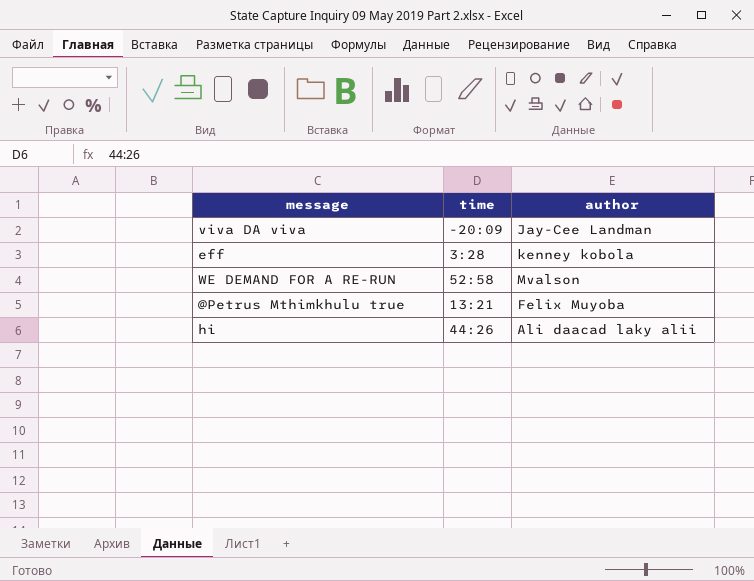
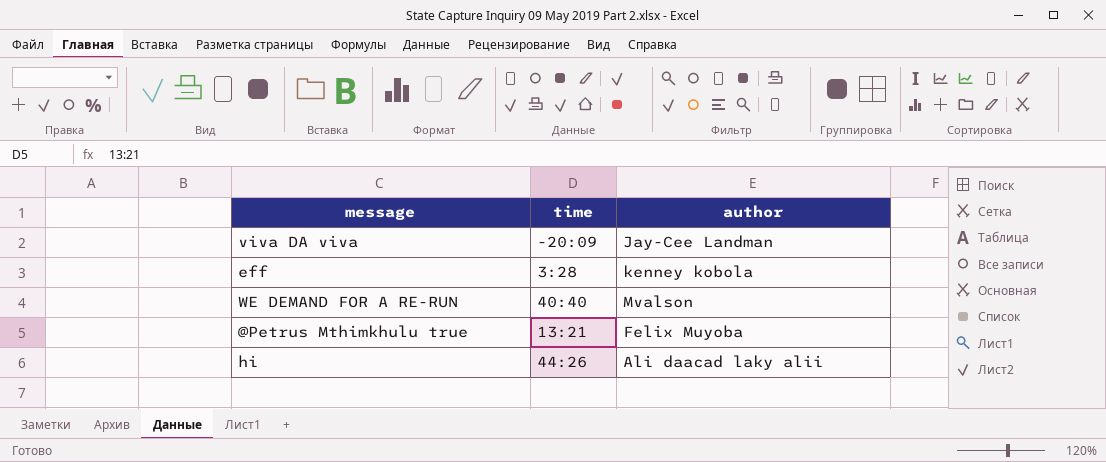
WE DEMAND FOR A RE-RUN | time: 52:58 -> 40:40

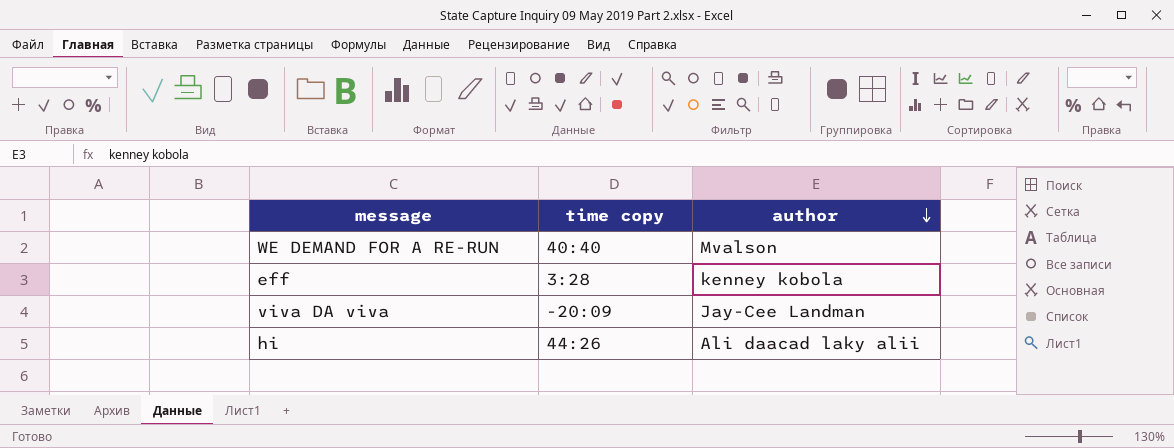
row order: none -> author descending
column name: time -> time copy
row @Petrus Mthimkhulu true: 13:21 | Felix Muyoba -> none

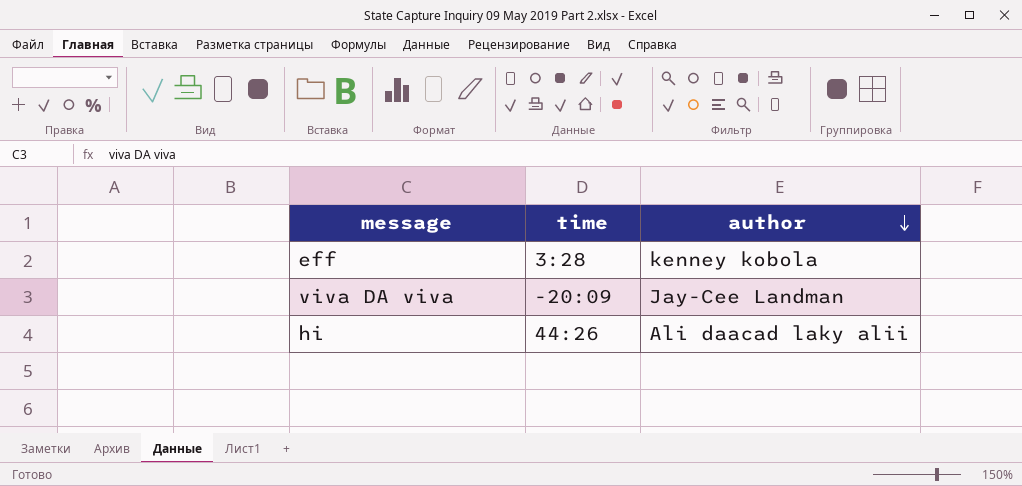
column name: time copy -> time
row WE DEMAND FOR A RE-RUN: 40:40 | Mvalson -> none

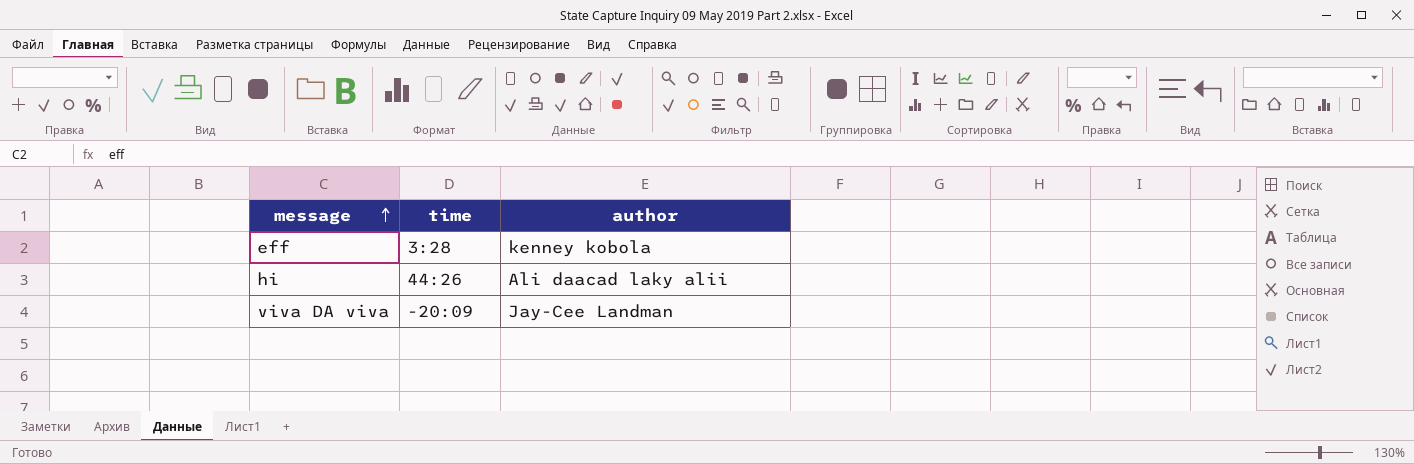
row order: author descending -> message ascending

